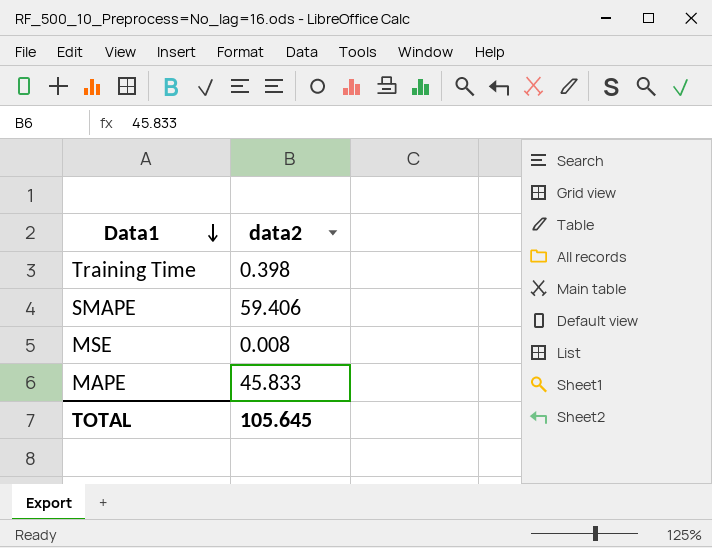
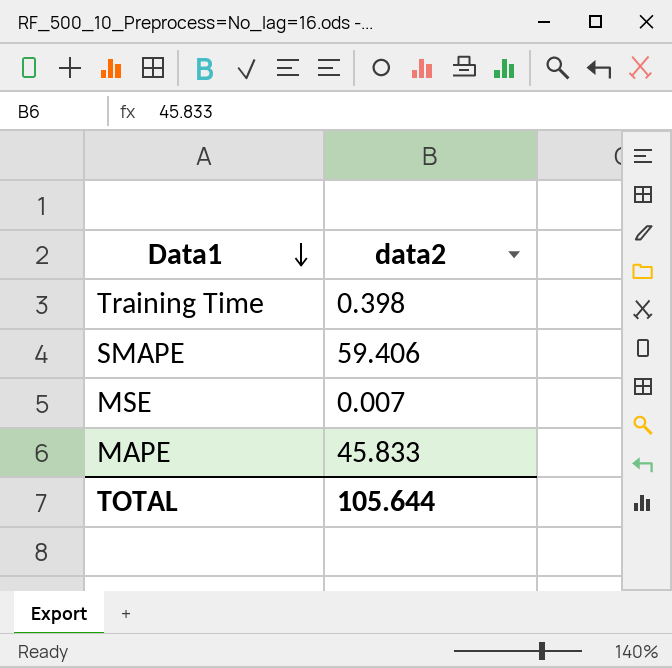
MSE | data2: 0.008 -> 0.007
TOTAL | data2: 105.645 -> 105.644

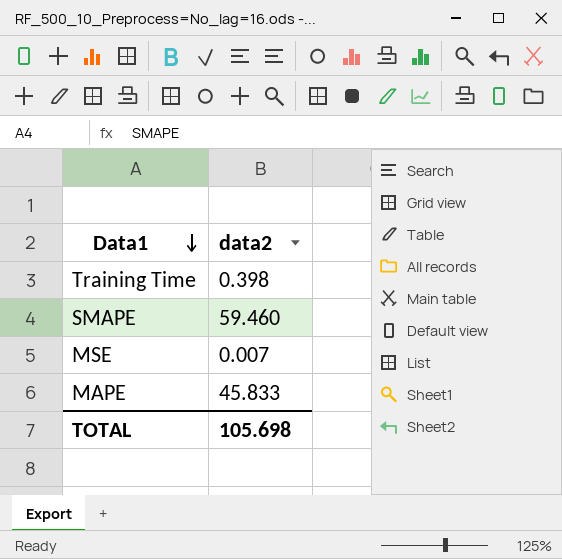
SMAPE | data2: 59.406 -> 59.460
TOTAL | data2: 105.644 -> 105.698

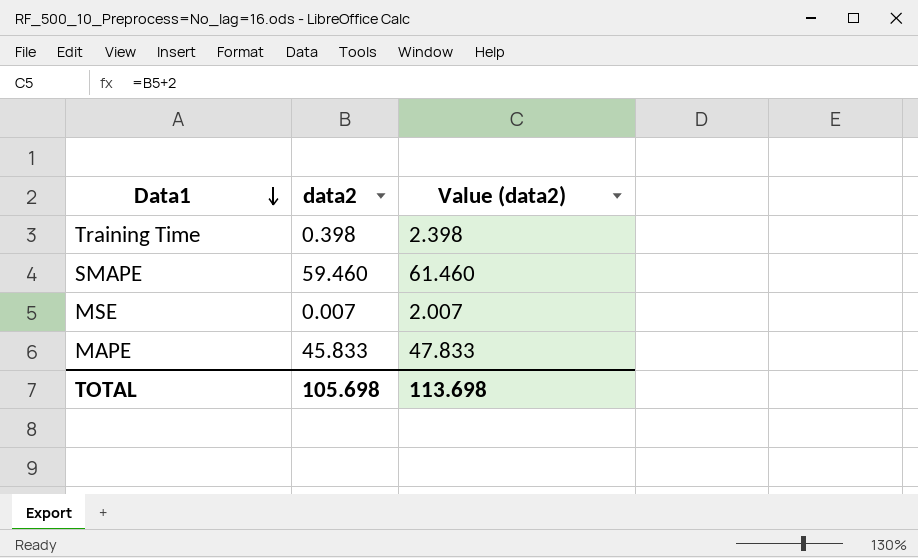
column Value (data2) | formula: none -> [data2] + 2

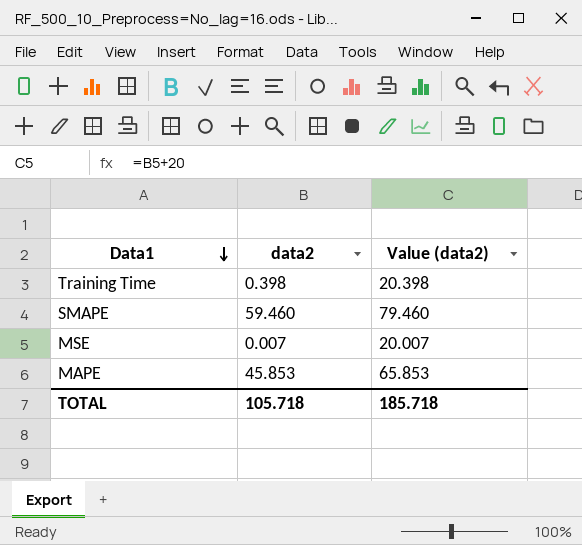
column Value (data2) | formula: [data2] + 2 -> [data2] + 20
MAPE | data2: 45.833 -> 45.853
TOTAL | data2: 105.698 -> 105.718
TOTAL | Value (data2): 113.698 -> 185.718

